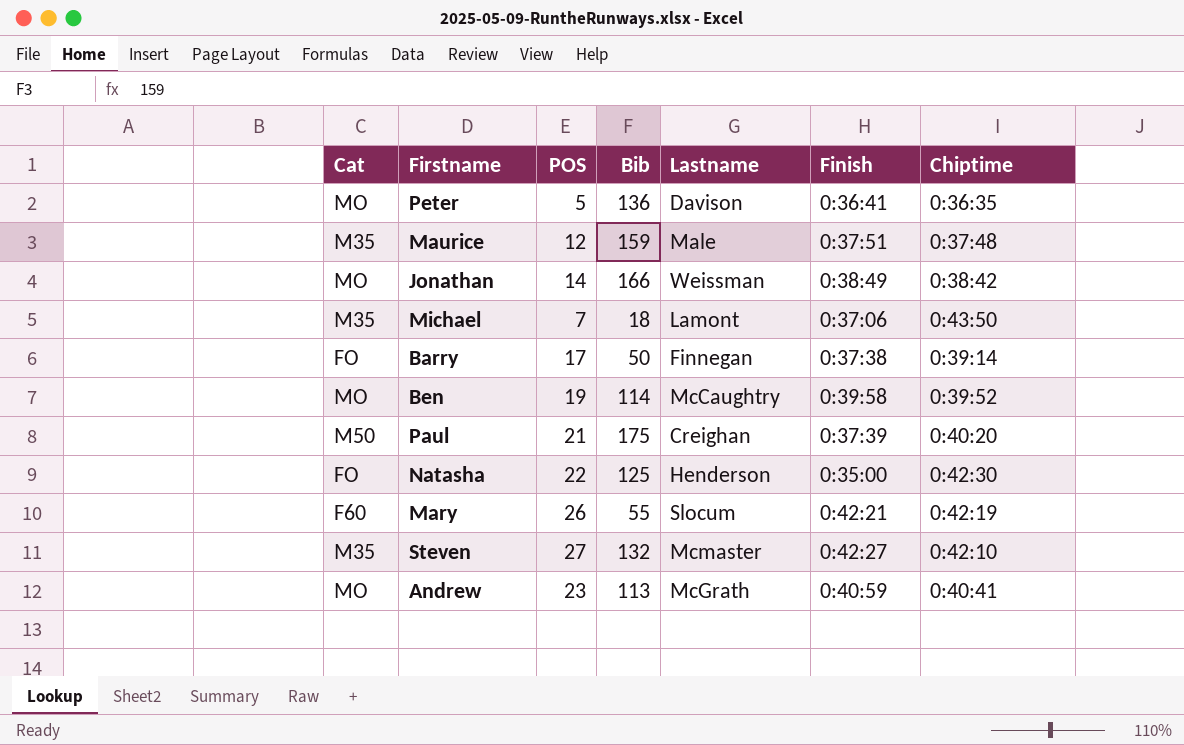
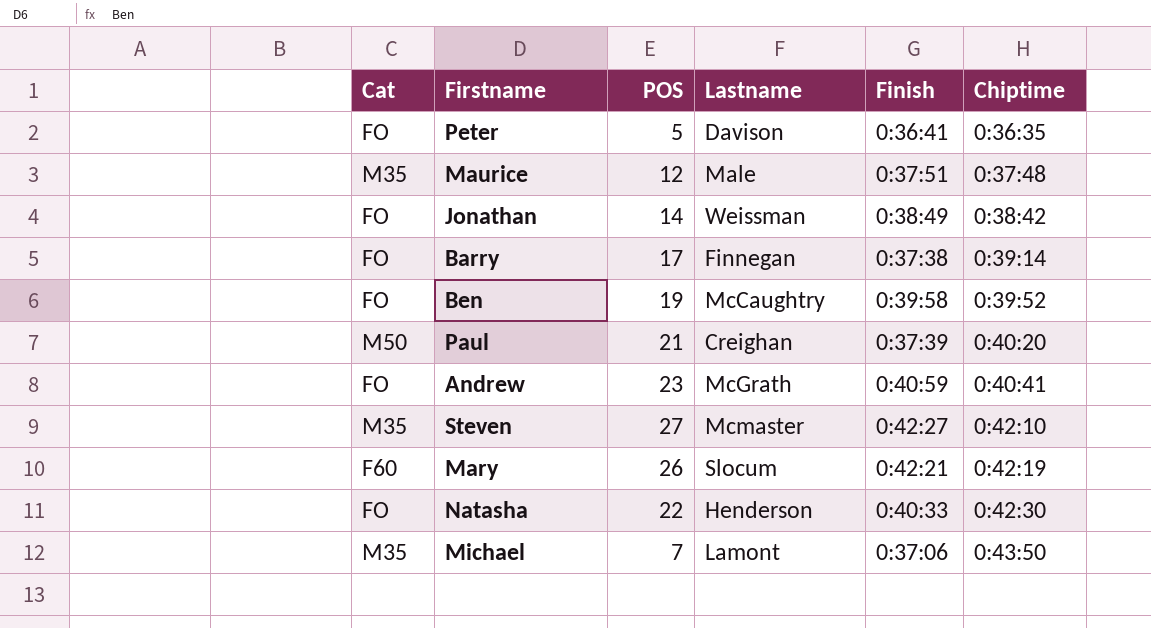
row order: none -> Chiptime ascending
column Bib | position: 4 -> none
Peter | Cat: MO -> FO
Jonathan | Cat: MO -> FO
Ben | Cat: MO -> FO
Andrew | Cat: MO -> FO
Natasha | Finish: 0:35:00 -> 0:40:33

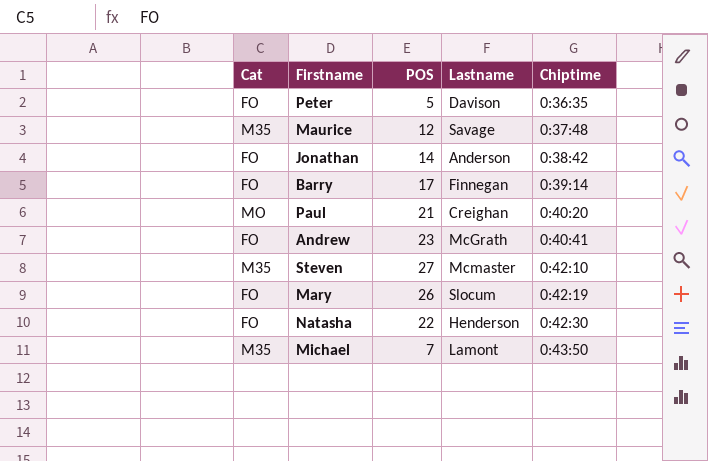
column Finish | position: 5 -> none
row Ben: FO | 19 | McCaughtry | 0:39:58 | 0:39:52 -> none
Maurice | Lastname: Male -> Savage
Jonathan | Lastname: Weissman -> Anderson
Paul | Cat: M50 -> MO
Mary | Cat: F60 -> FO

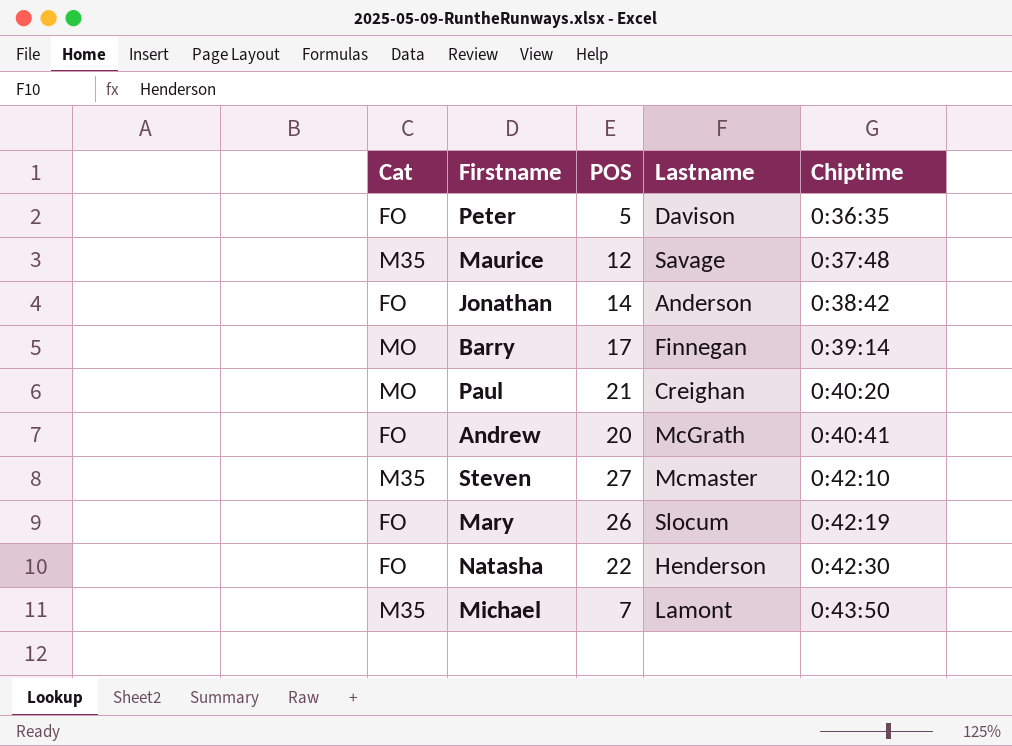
Barry | Cat: FO -> MO
Andrew | POS: 23 -> 20

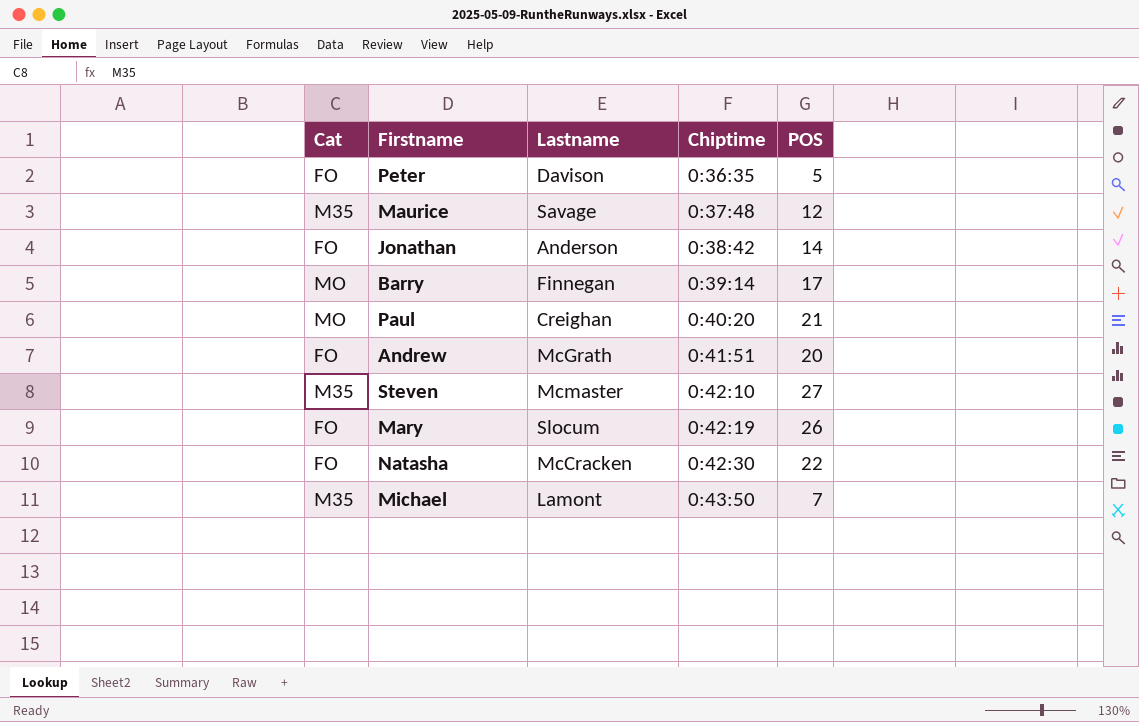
column POS | position: 3 -> 5
Andrew | Chiptime: 0:40:41 -> 0:41:51
Natasha | Lastname: Henderson -> McCracken

